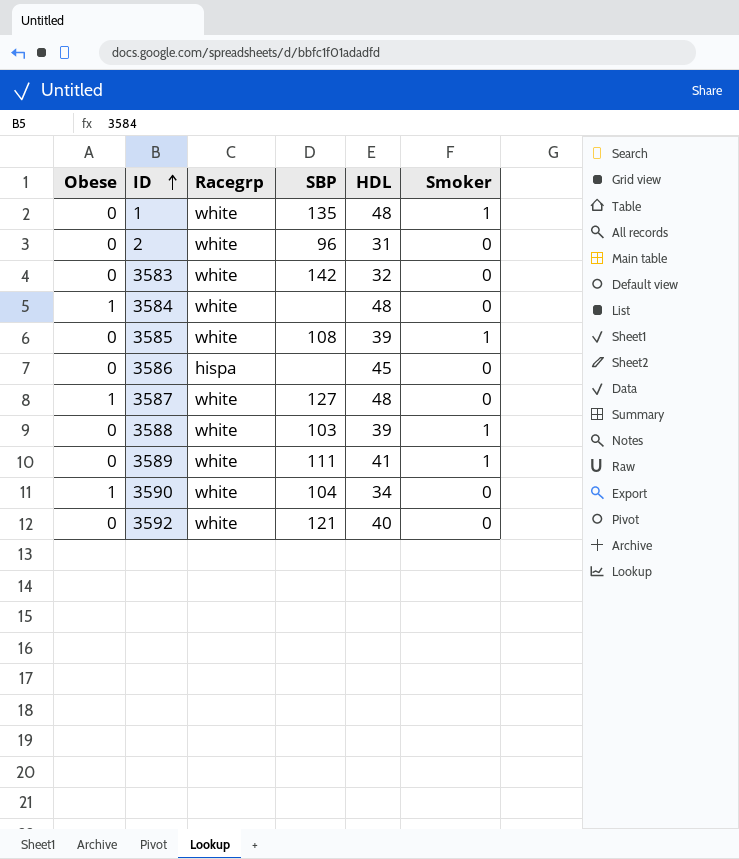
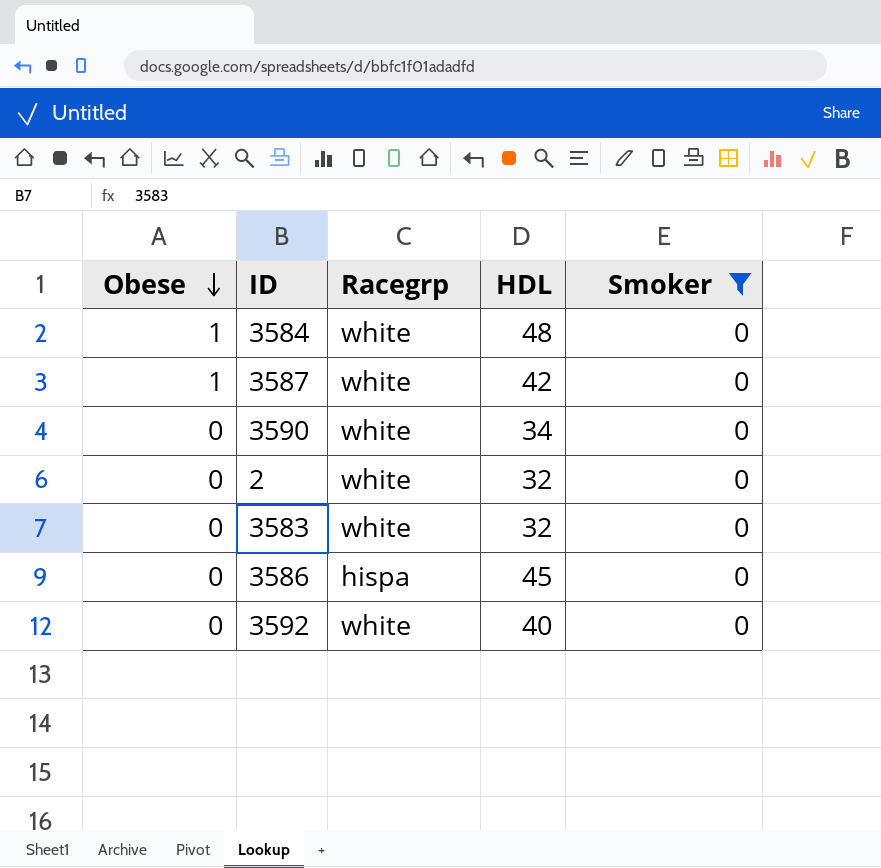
filter: none -> Smoker = 0
row order: ID ascending -> Obese descending
column SBP | position: 4 -> none
3587 | HDL: 48 -> 42
3590 | Obese: 1 -> 0
2 | HDL: 31 -> 32

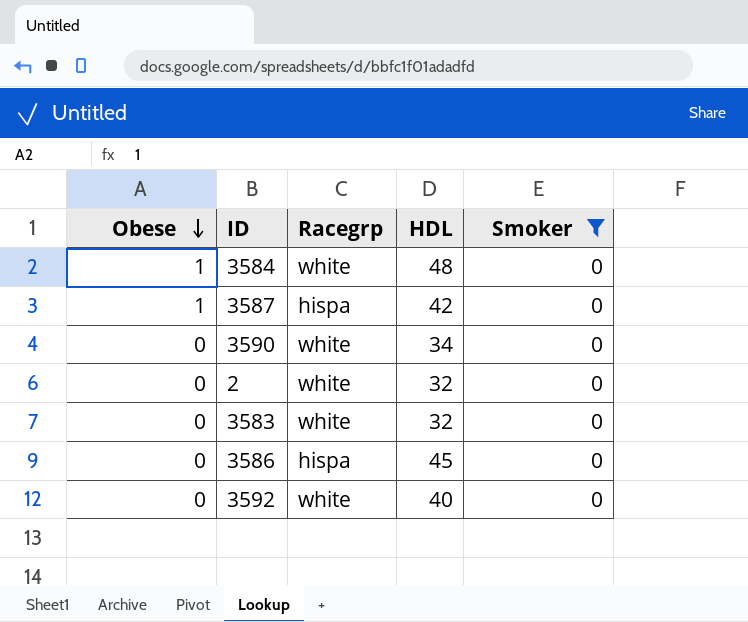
3587 | Racegrp: white -> hispa

